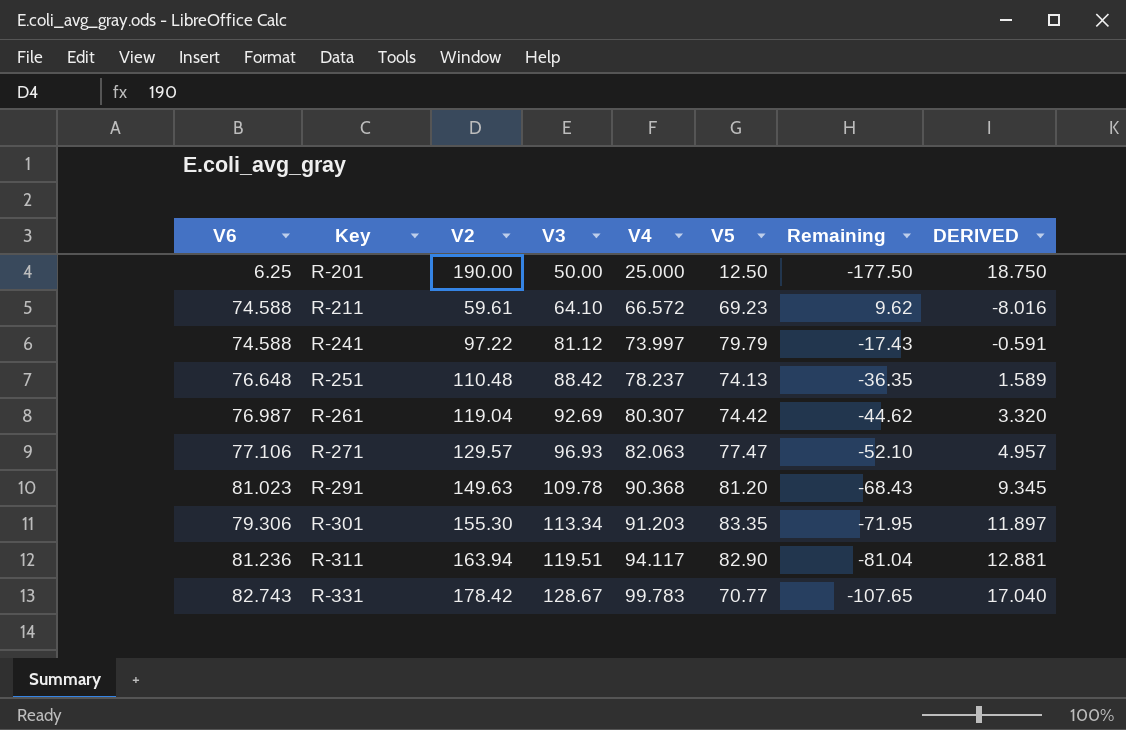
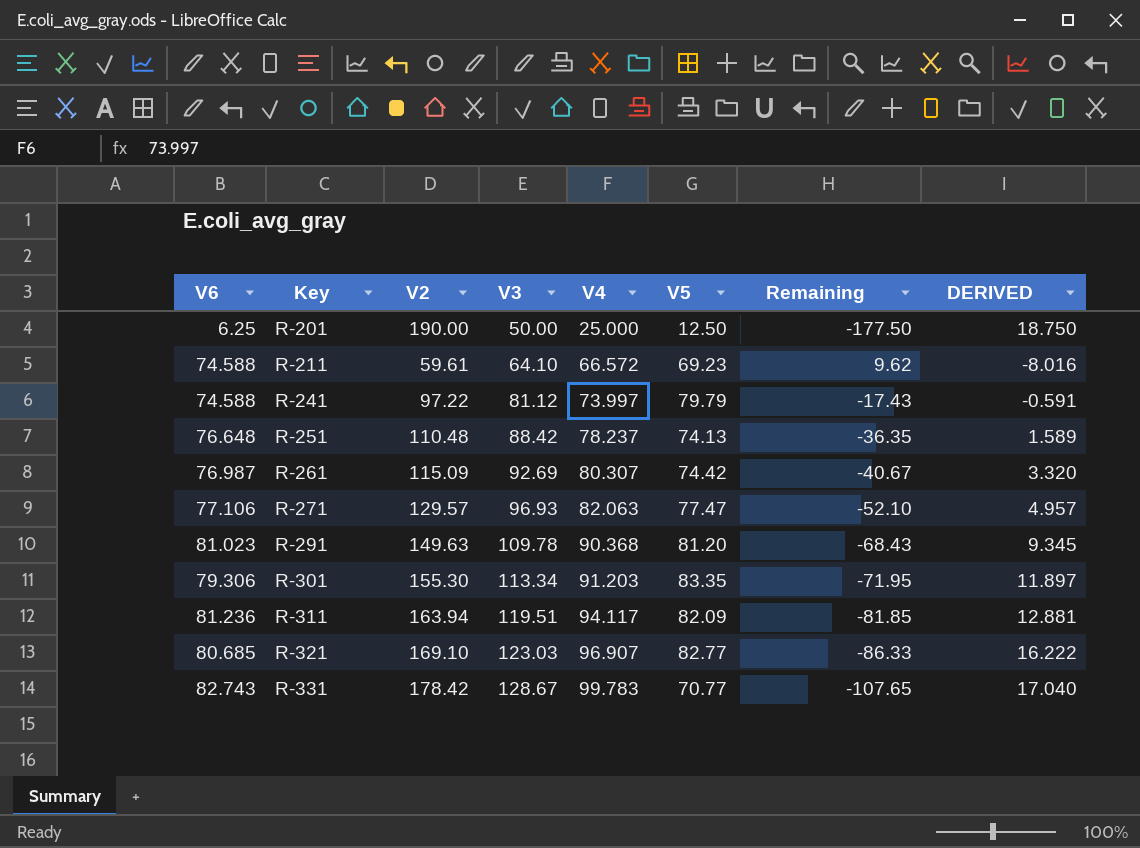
R-261 | V2: 119.04 -> 115.09
R-261 | Remaining: -44.62 -> -40.67
R-311 | V5: 82.90 -> 82.09
R-311 | Remaining: -81.04 -> -81.85
row R-321: none -> 80.685 | 169.10 | 123.03 | 96.907 | 82.77 | -86.33 | 16.222

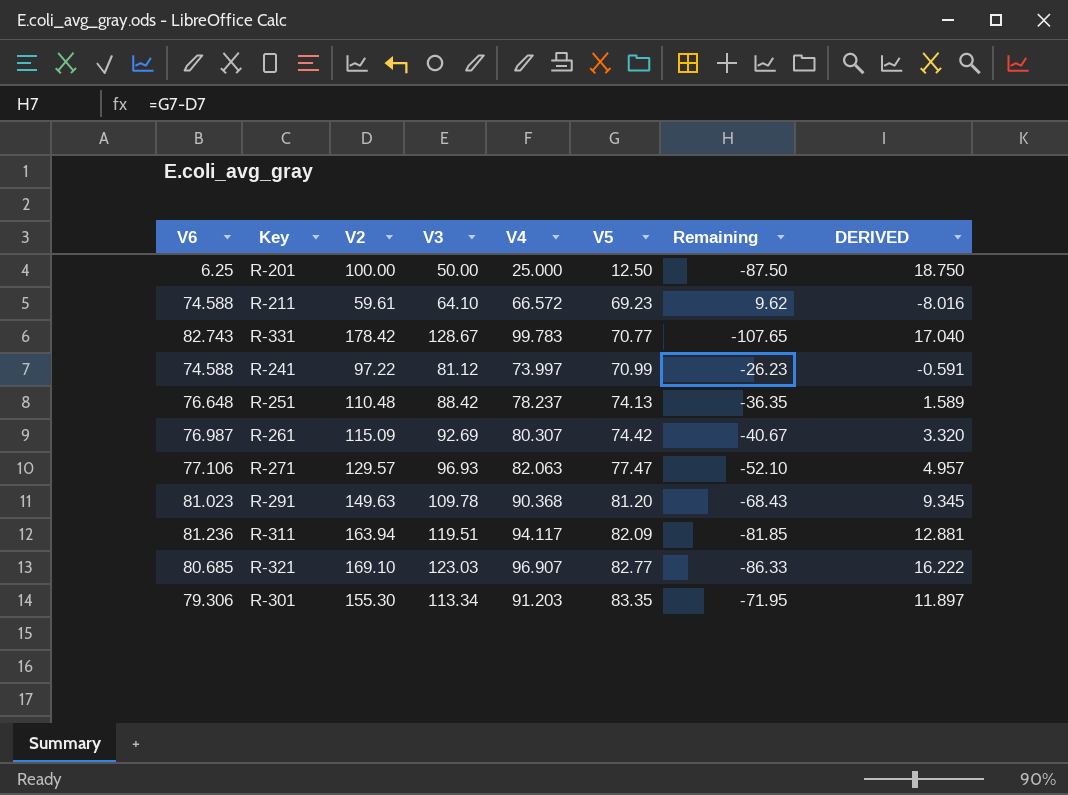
row order: Key ascending -> V5 ascending
R-201 | V2: 190.00 -> 100.00
R-201 | Remaining: -177.50 -> -87.50
R-241 | V5: 79.79 -> 70.99
R-241 | Remaining: -17.43 -> -26.23

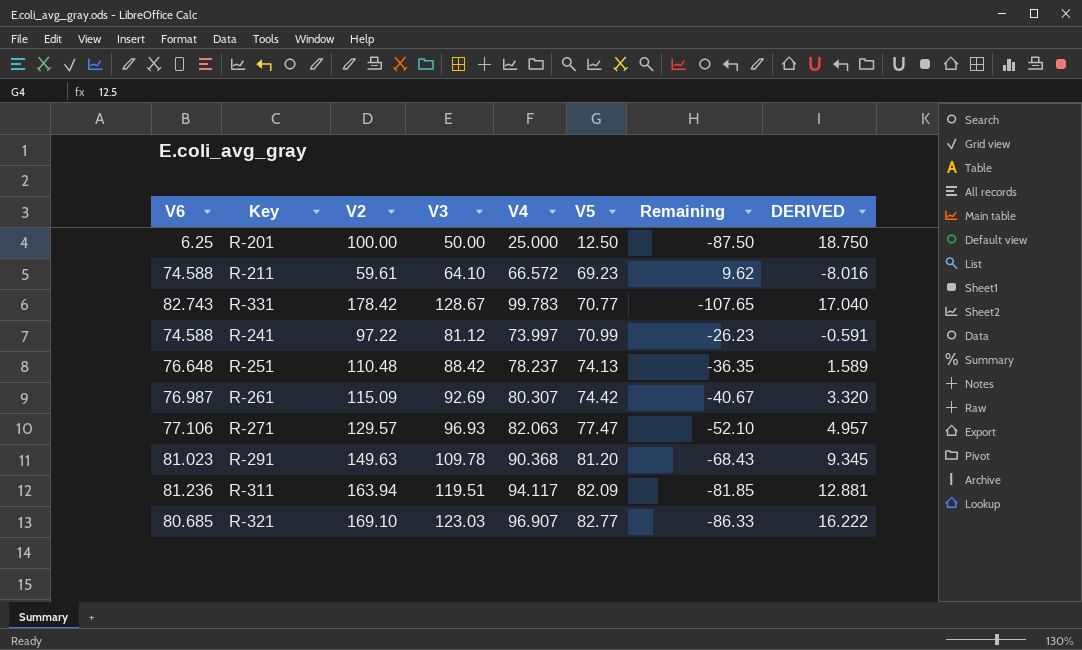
row R-301: 79.306 | 155.30 | 113.34 | 91.203 | 83.35 | -71.95 | 11.897 -> none

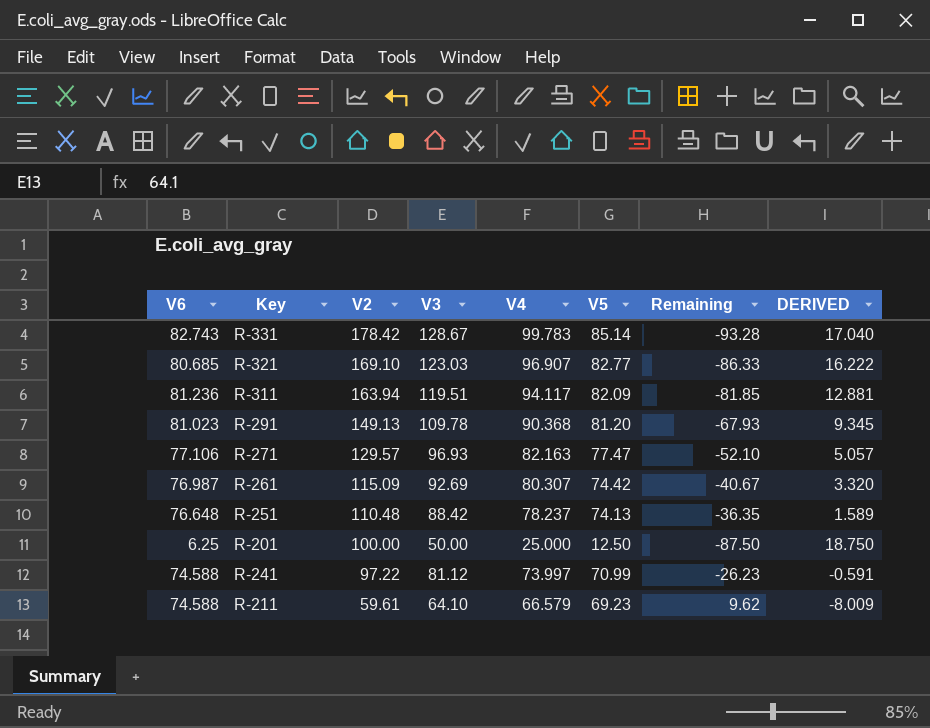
row order: V5 ascending -> V2 descending
R-331 | V5: 70.77 -> 85.14
R-331 | Remaining: -107.65 -> -93.28
R-291 | V2: 149.63 -> 149.13
R-291 | Remaining: -68.43 -> -67.93
R-271 | V4: 82.063 -> 82.163
R-271 | DERIVED: 4.957 -> 5.057
R-211 | V4: 66.572 -> 66.579
R-211 | DERIVED: -8.016 -> -8.009

